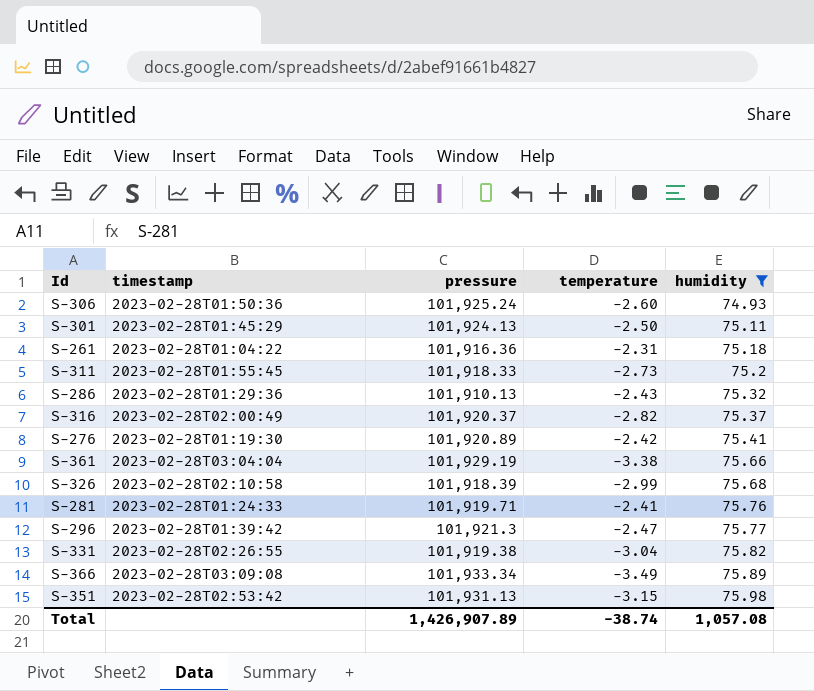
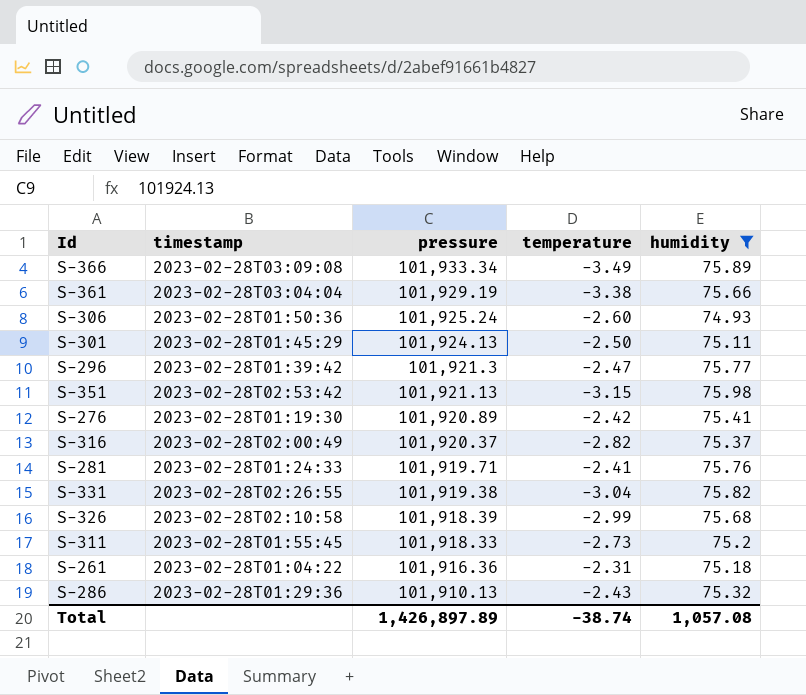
row order: humidity ascending -> pressure descending
S-351 | pressure: 101,931.13 -> 101,921.13
Total | pressure: 1,426,907.89 -> 1,426,897.89

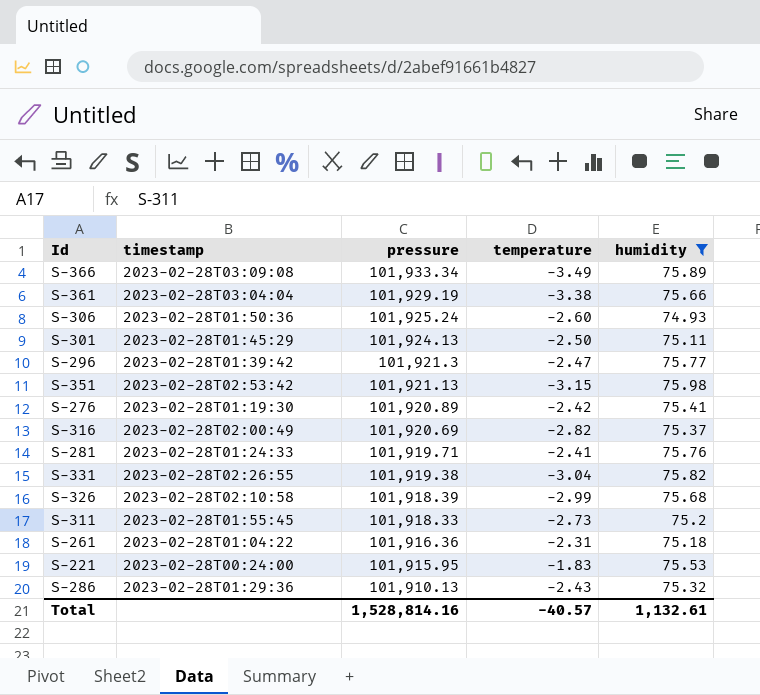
S-316 | pressure: 101,920.37 -> 101,920.69
row S-221: none -> 2023-02-28T00:24:00 | 101,915.95 | -1.83 | 75.53
Total | pressure: 1,426,897.89 -> 1,528,814.16
Total | temperature: -38.74 -> -40.57
Total | humidity: 1,057.08 -> 1,132.61

